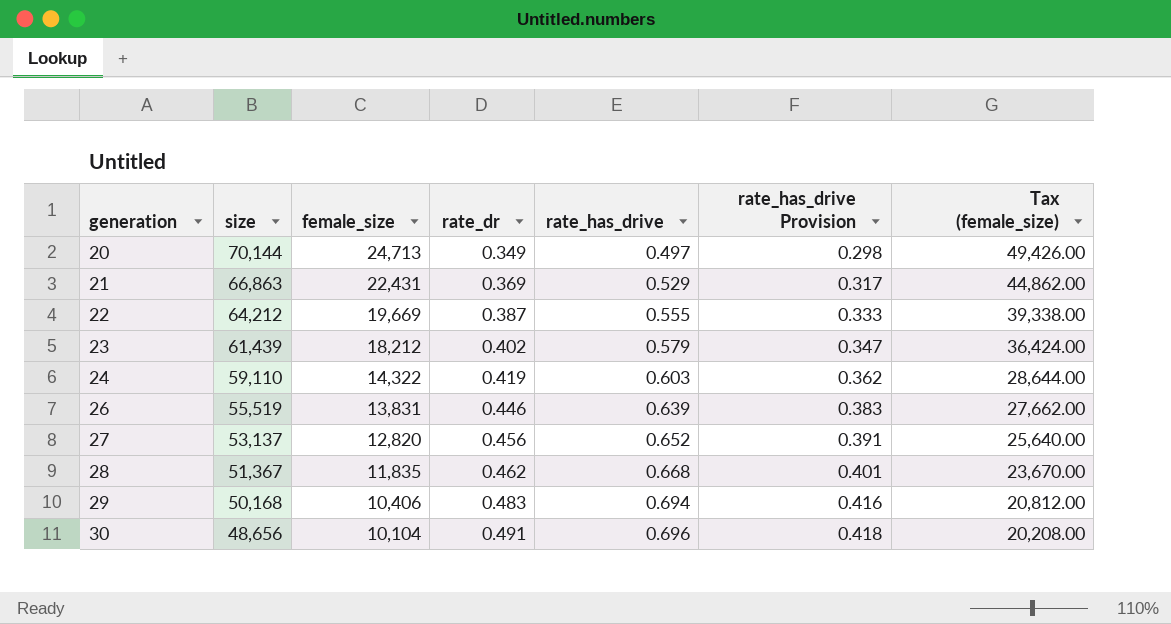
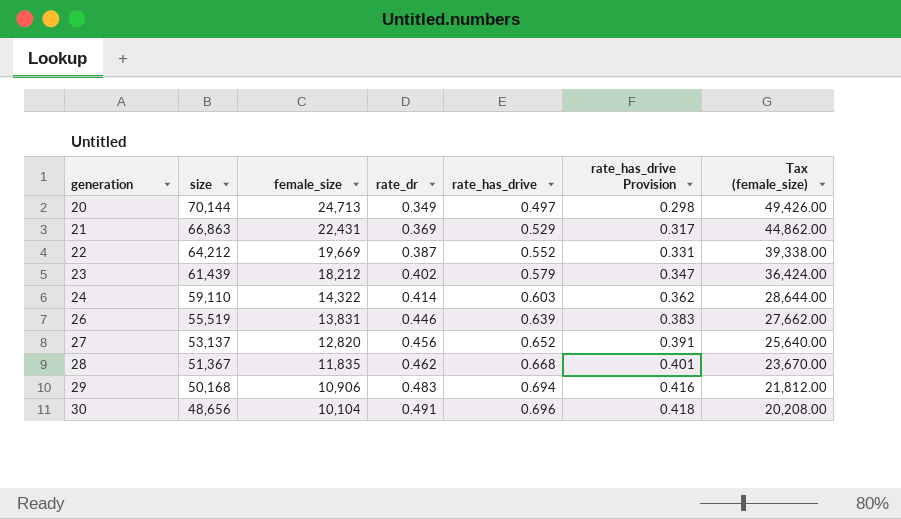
22 | rate_has_drive: 0.555 -> 0.552
22 | rate_has_drive Provision: 0.333 -> 0.331
24 | rate_dr: 0.419 -> 0.414
29 | female_size: 10,406 -> 10,906
29 | Tax (female_size): 20,812.00 -> 21,812.00

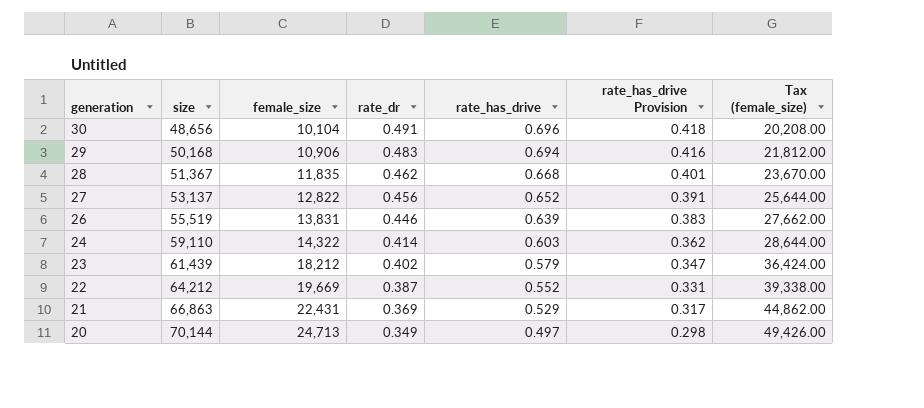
row order: generation ascending -> generation descending
27 | female_size: 12,820 -> 12,822
27 | Tax (female_size): 25,640.00 -> 25,644.00

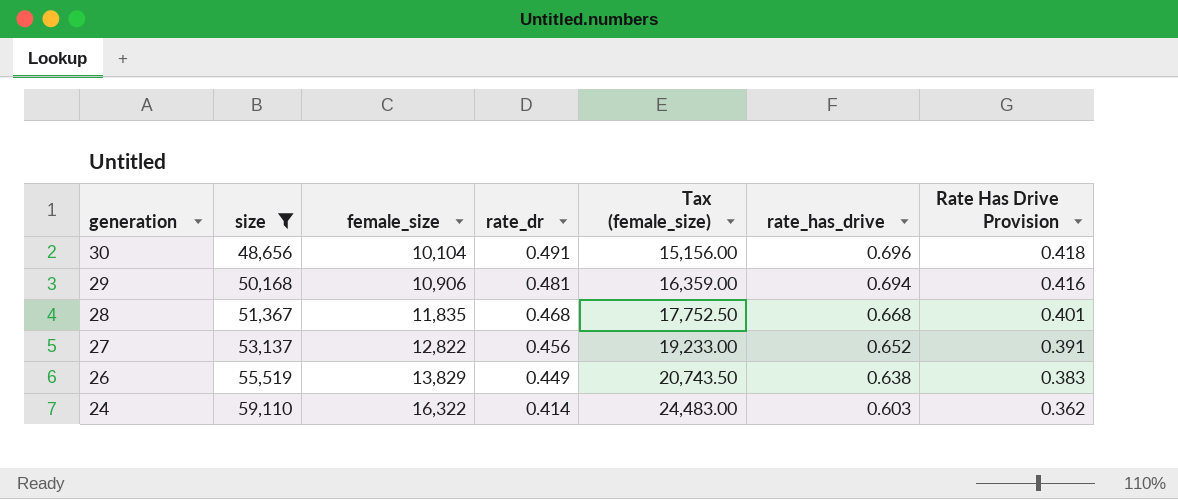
filter: none -> size <= 59,110
column Tax (female_size) | formula: [female_size] * 2 -> [female_size] * 1.5
column Tax (female_size) | position: 7 -> 5
column name: rate_has_drive Provision -> Rate Has Drive Provision
29 | rate_dr: 0.483 -> 0.481
28 | rate_dr: 0.462 -> 0.468
26 | female_size: 13,831 -> 13,829
26 | rate_dr: 0.446 -> 0.449
26 | rate_has_drive: 0.639 -> 0.638
24 | female_size: 14,322 -> 16,322

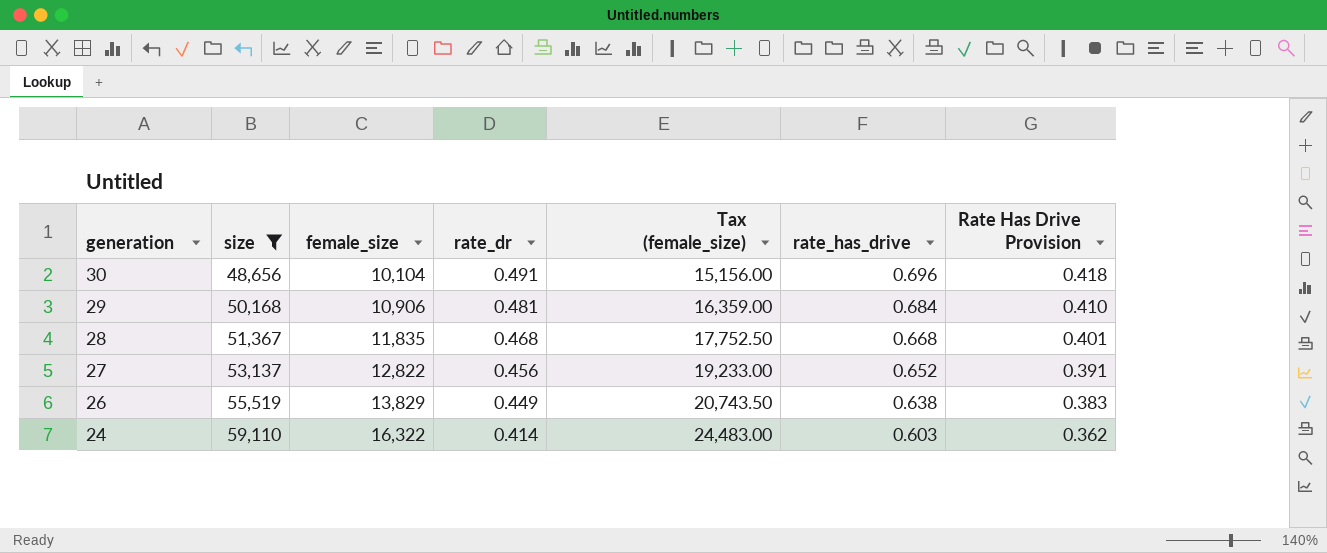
29 | rate_has_drive: 0.694 -> 0.684
29 | Rate Has Drive Provision: 0.416 -> 0.410

